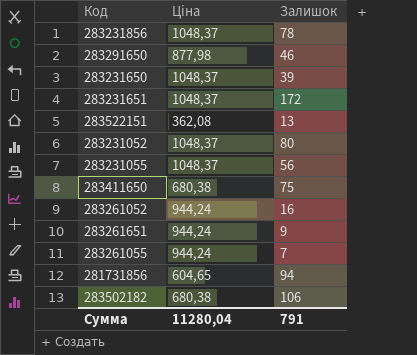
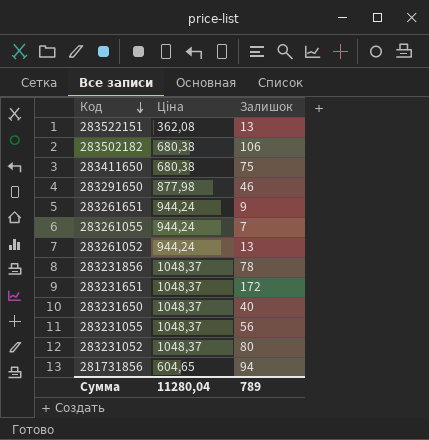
row order: none -> Код descending
283261052 | Залишок: 16 -> 13
283231650 | Залишок: 39 -> 40
Сумма | Залишок: 791 -> 789

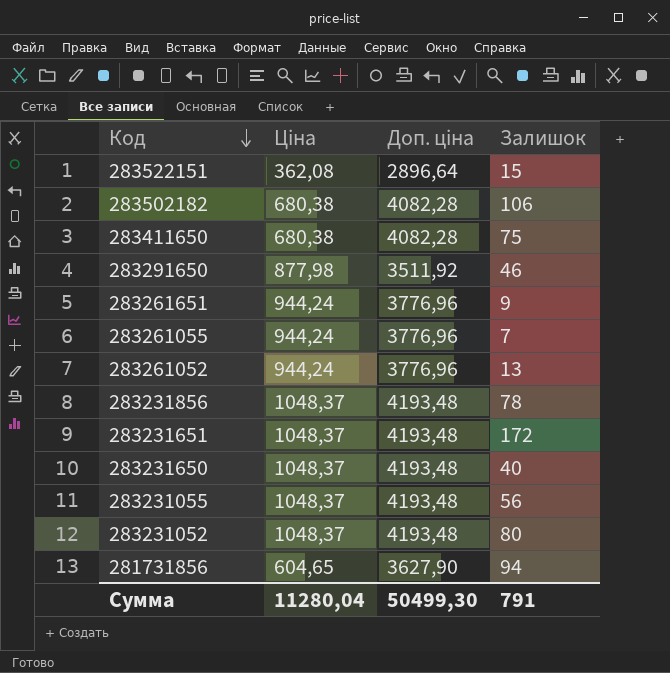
column Доп. ціна | position: none -> 3
283522151 | Залишок: 13 -> 15
Сумма | Залишок: 789 -> 791

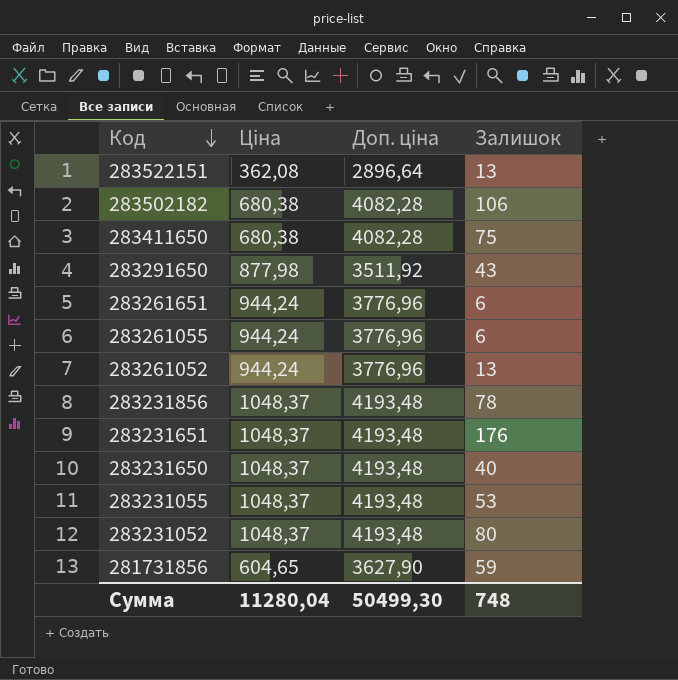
283522151 | Залишок: 15 -> 13
283291650 | Залишок: 46 -> 43
283261651 | Залишок: 9 -> 6
283261055 | Залишок: 7 -> 6
283231651 | Залишок: 172 -> 176
283231055 | Залишок: 56 -> 53
281731856 | Залишок: 94 -> 59
Сумма | Залишок: 791 -> 748

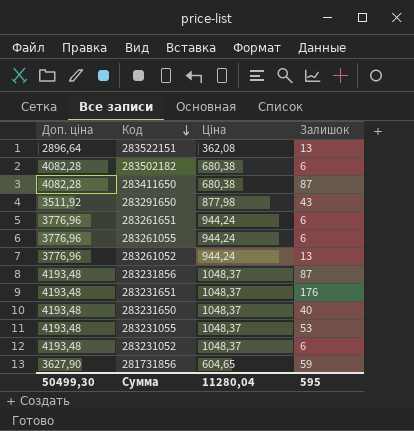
column Доп. ціна | position: 3 -> 1
283502182 | Залишок: 106 -> 6
283411650 | Залишок: 75 -> 87
283231856 | Залишок: 78 -> 87
283231052 | Залишок: 80 -> 6
Сумма | Залишок: 748 -> 595

